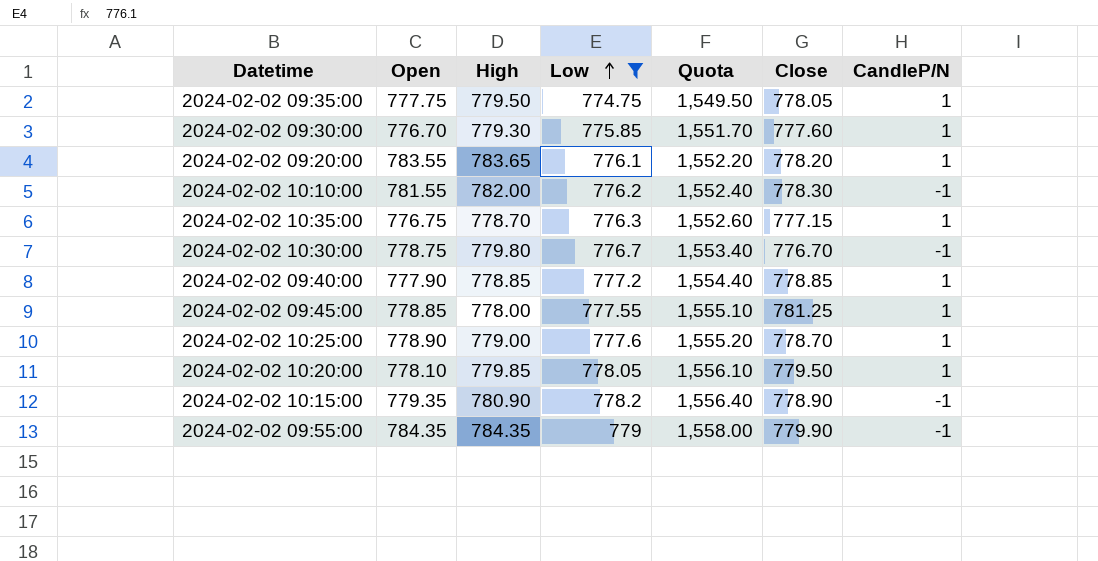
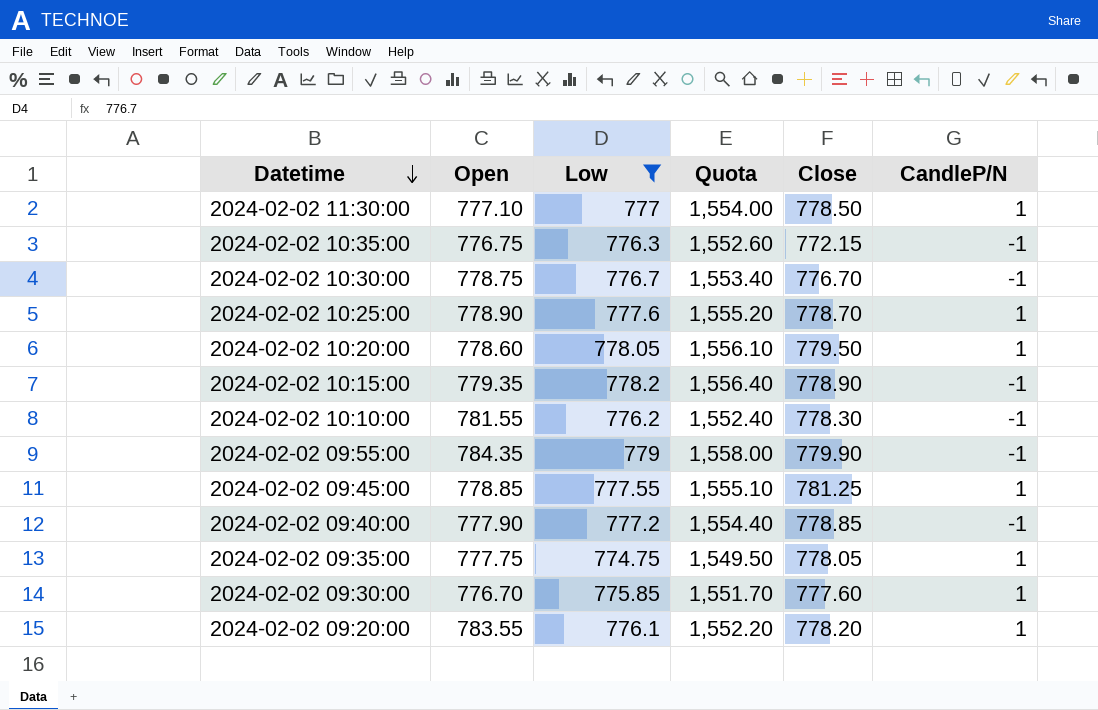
row order: Low ascending -> Datetime descending
column High | position: 3 -> none
row 2024-02-02 11:30:00: none -> 777.10 | 777 | 1,554.00 | 778.50 | 1
2024-02-02 10:35:00 | Close: 777.15 -> 772.15
2024-02-02 10:35:00 | CandleP/N: 1 -> -1
2024-02-02 10:20:00 | Open: 778.10 -> 778.60
2024-02-02 09:40:00 | CandleP/N: 1 -> -1

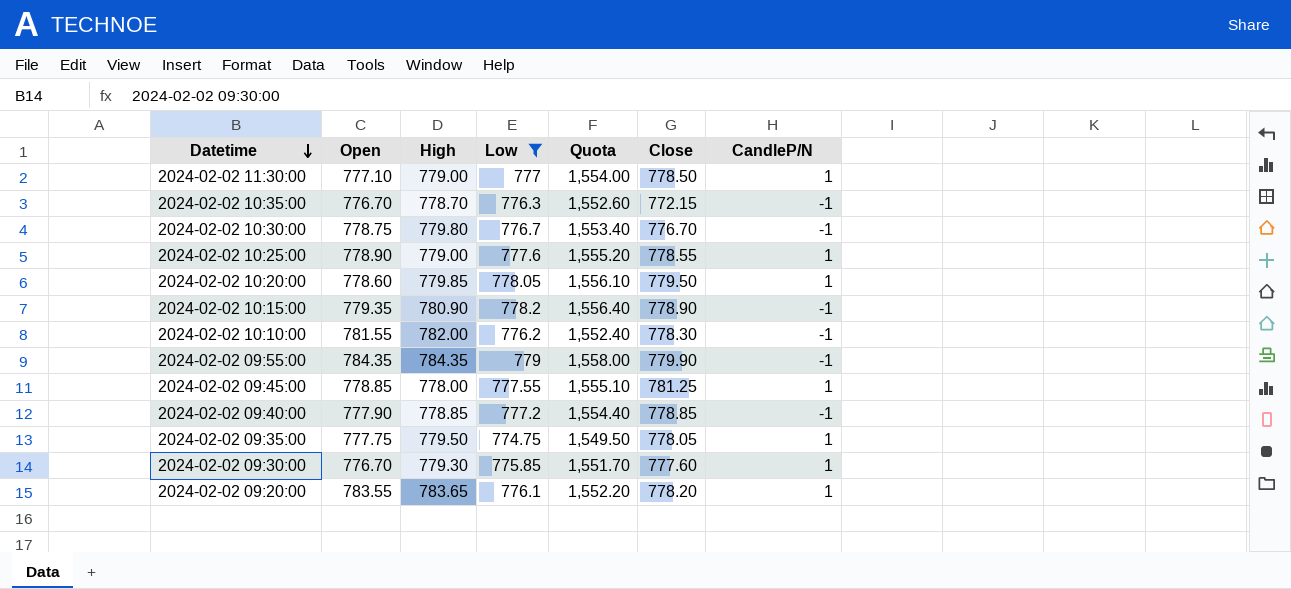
column High | position: none -> 3
2024-02-02 10:35:00 | Open: 776.75 -> 776.70
2024-02-02 10:25:00 | Close: 778.70 -> 778.55

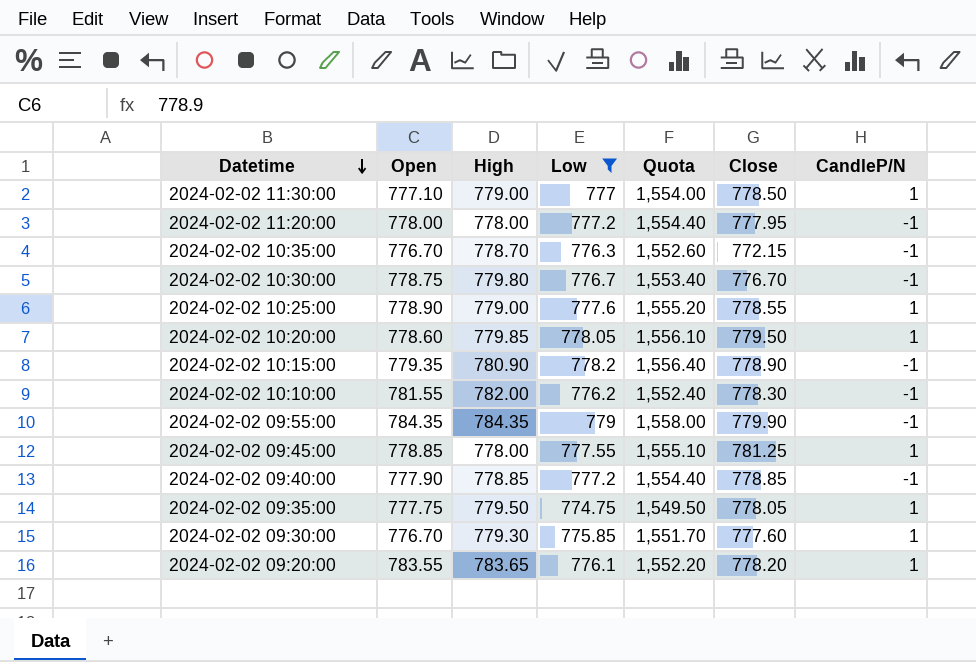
row 2024-02-02 11:20:00: none -> 778.00 | 778.00 | 777.2 | 1,554.40 | 777.95 | -1

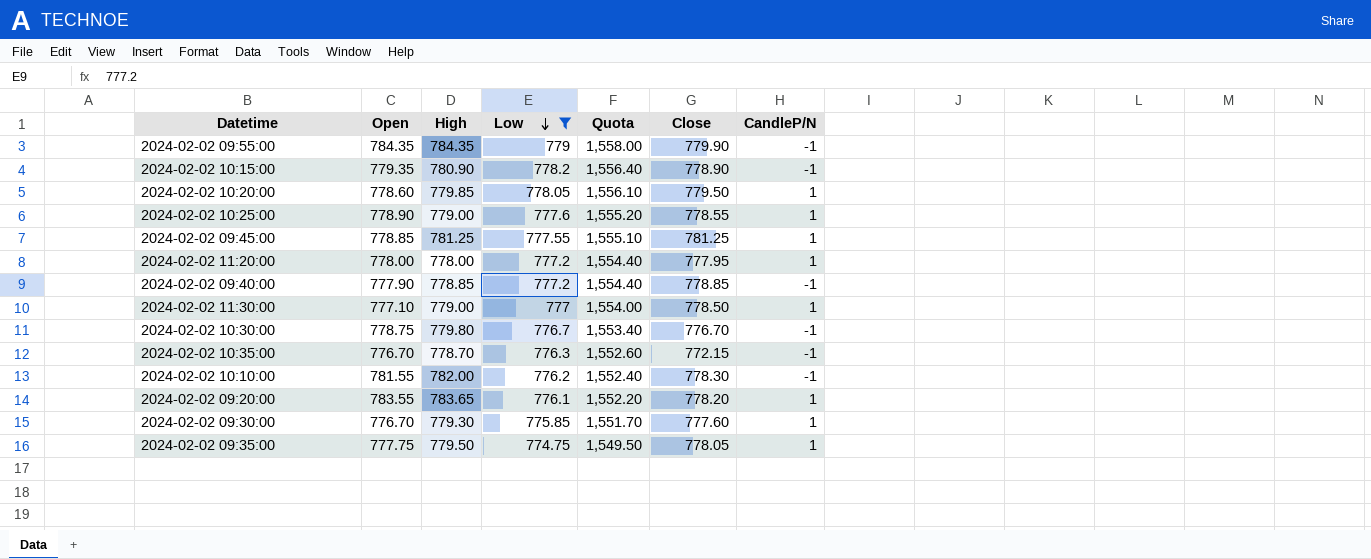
row order: Datetime descending -> Low descending
2024-02-02 09:45:00 | High: 778.00 -> 781.25
2024-02-02 11:20:00 | CandleP/N: -1 -> 1

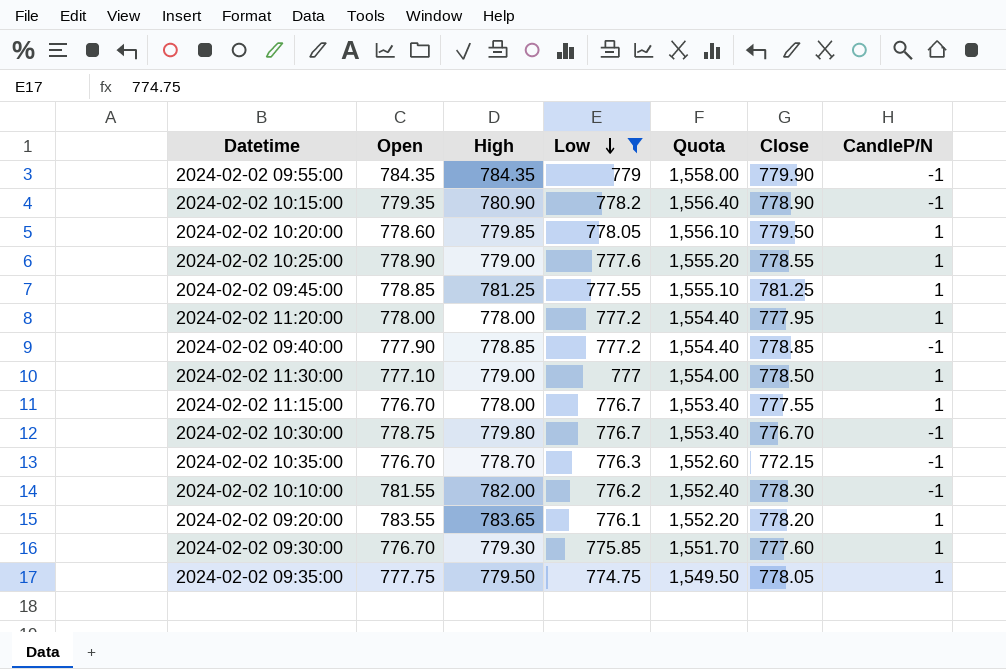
row 2024-02-02 11:15:00: none -> 776.70 | 778.00 | 776.7 | 1,553.40 | 777.55 | 1

